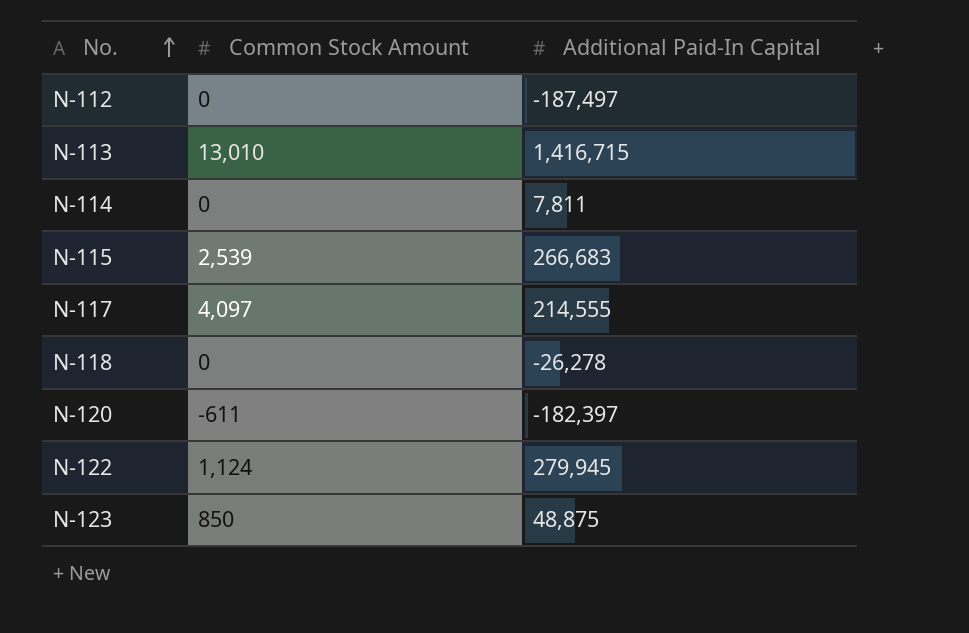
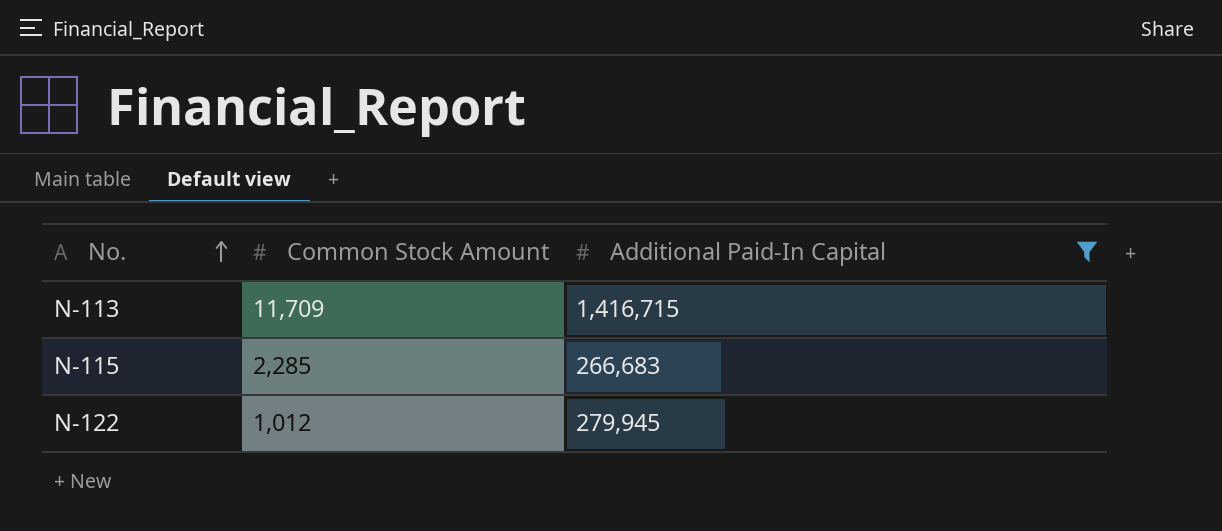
filter: none -> Additional Paid-In Capital >= 266,683
N-113 | Common Stock Amount: 13,010 -> 11,709
N-115 | Common Stock Amount: 2,539 -> 2,285
N-122 | Common Stock Amount: 1,124 -> 1,012

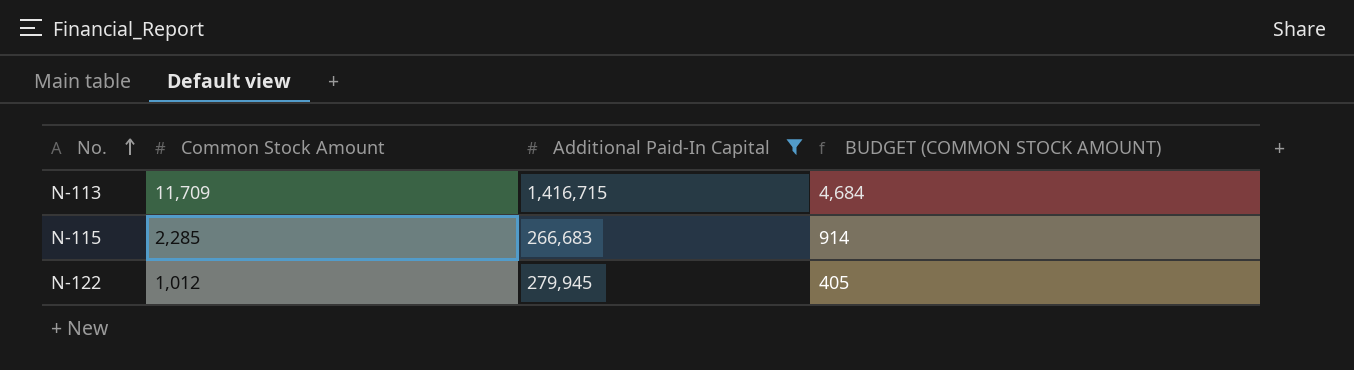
column BUDGET (COMMON STOCK AMOUNT) | formula: none -> [Common Stock Amount] * 0.4

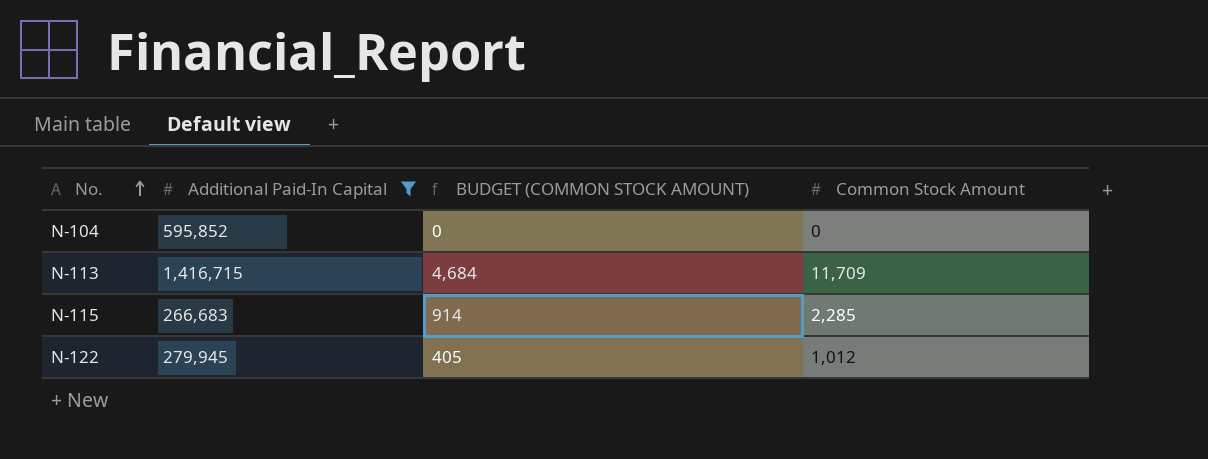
column Common Stock Amount | position: 2 -> 4
row N-104: none -> 595,852 | 0 | 0

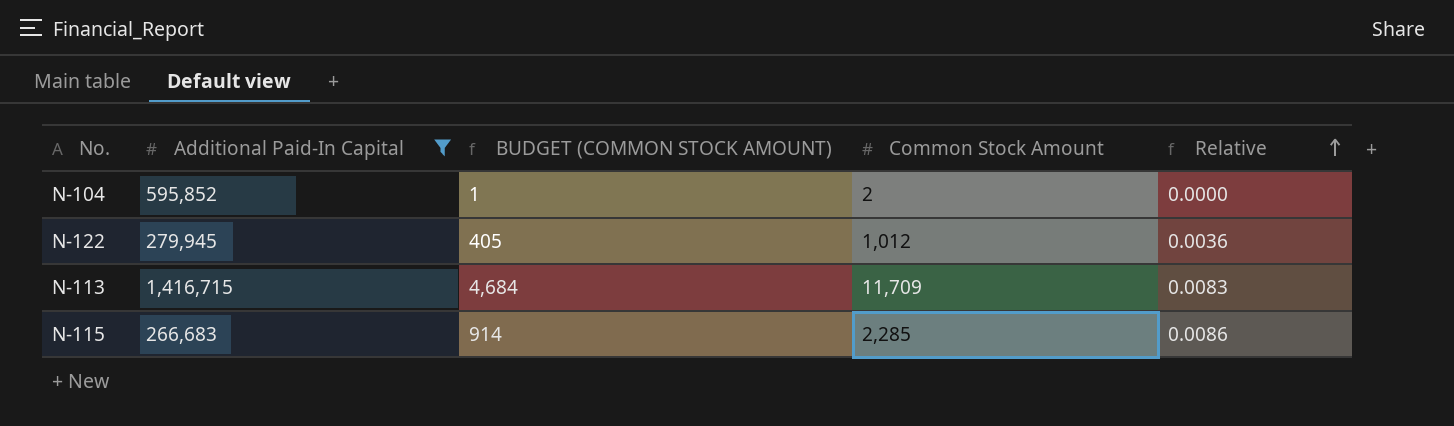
row order: No. ascending -> Relative ascending
column Relative | formula: none -> [Common Stock Amount] / [Additional Paid-In Capital]
N-104 | BUDGET (COMMON STOCK AMOUNT): 0 -> 1
N-104 | Common Stock Amount: 0 -> 2

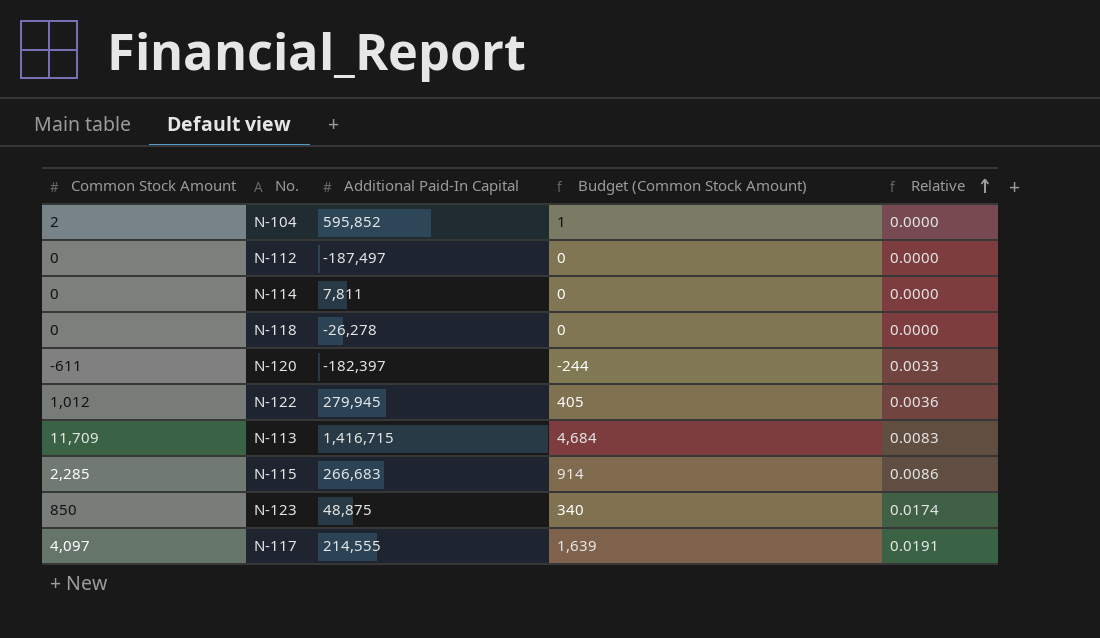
filter: Additional Paid-In Capital >= 266,683 -> none
column Common Stock Amount | position: 4 -> 1
column name: BUDGET (COMMON STOCK AMOUNT) -> Budget (Common Stock Amount)

